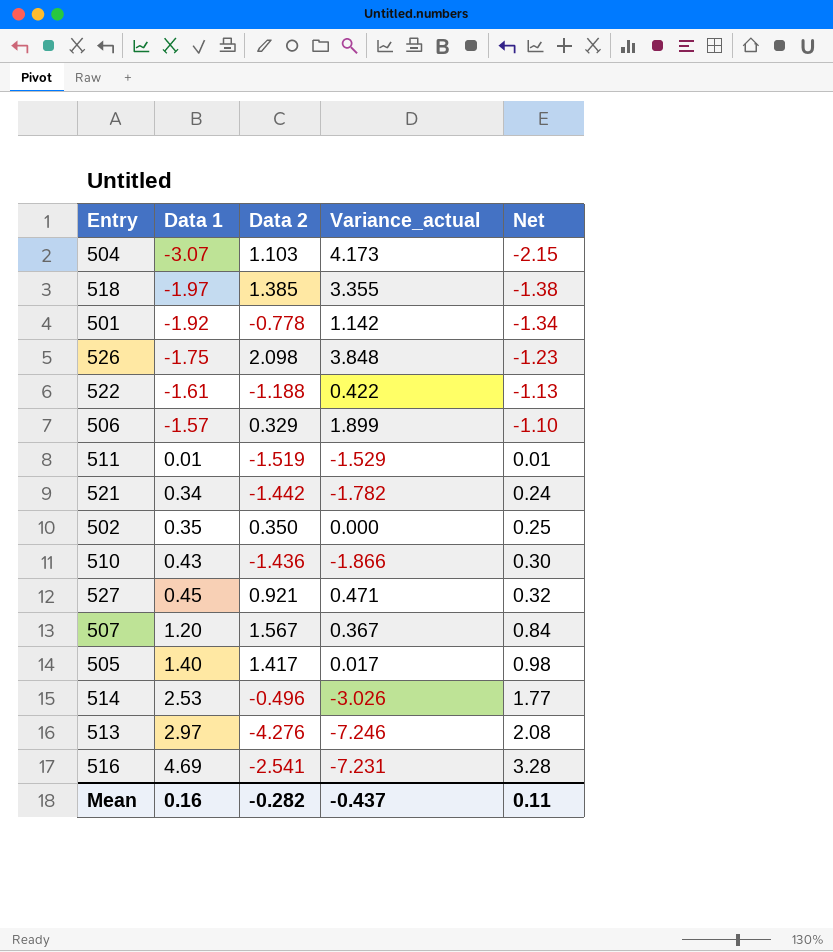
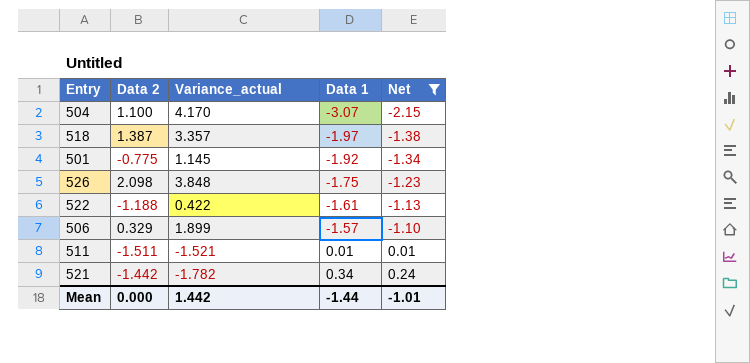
filter: none -> Net <= 0.24
column Data 1 | position: 2 -> 4
504 | Data 2: 1.103 -> 1.100
504 | Variance_actual: 4.173 -> 4.170
518 | Data 2: 1.385 -> 1.387
518 | Variance_actual: 3.355 -> 3.357
501 | Data 2: -0.778 -> -0.775
501 | Variance_actual: 1.142 -> 1.145
511 | Data 2: -1.519 -> -1.511
511 | Variance_actual: -1.529 -> -1.521
Mean | Data 2: -0.282 -> 0.000
Mean | Variance_actual: -0.437 -> 1.442
Mean | Data 1: 0.16 -> -1.44
Mean | Net: 0.11 -> -1.01

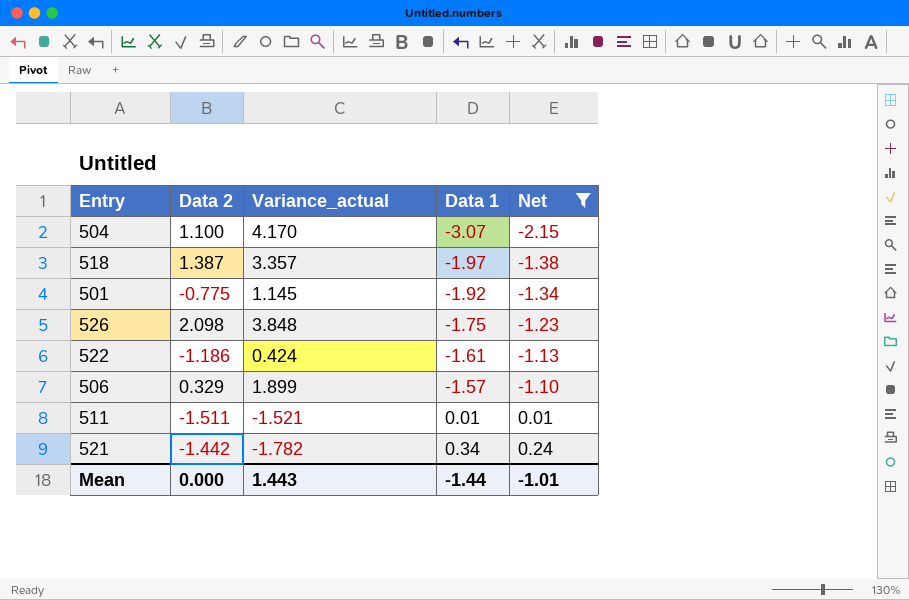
522 | Data 2: -1.188 -> -1.186
522 | Variance_actual: 0.422 -> 0.424
Mean | Variance_actual: 1.442 -> 1.443

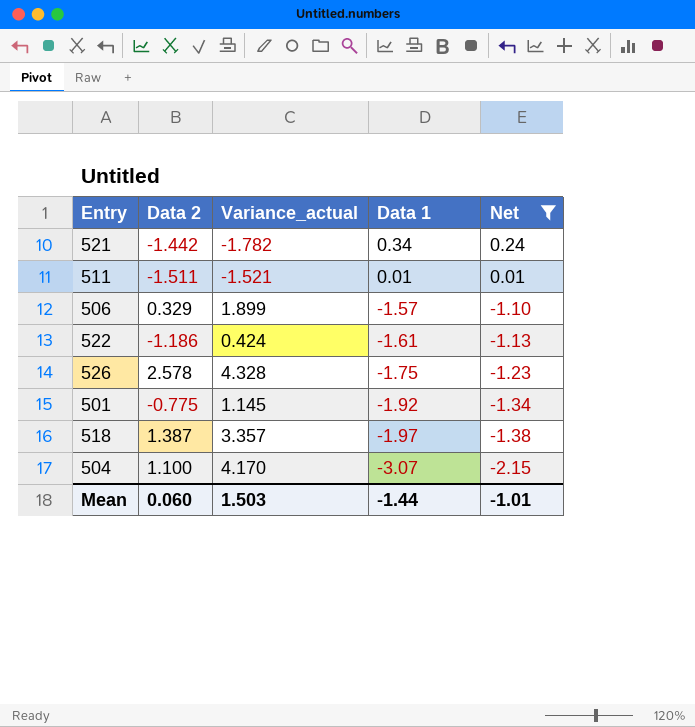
row order: Data 1 ascending -> Data 1 descending
526 | Data 2: 2.098 -> 2.578
526 | Variance_actual: 3.848 -> 4.328
Mean | Data 2: 0.000 -> 0.060
Mean | Variance_actual: 1.443 -> 1.503

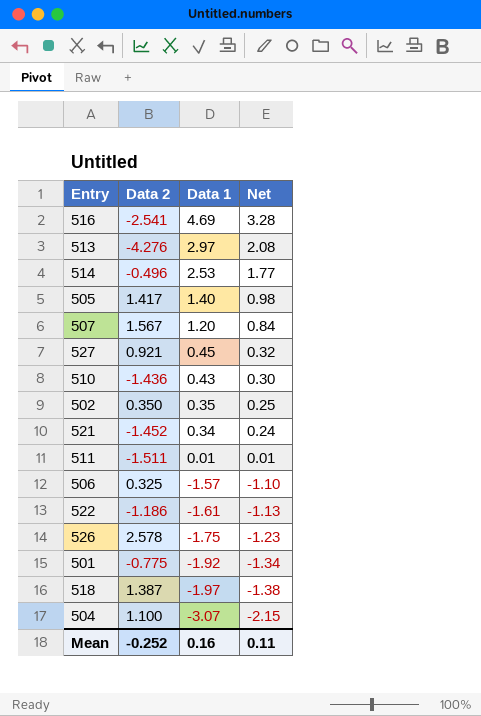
filter: Net <= 0.24 -> none
column Variance_actual | formula: [Data 2] - [Data 1] -> none
521 | Data 2: -1.442 -> -1.452
506 | Data 2: 0.329 -> 0.325
Mean | Data 2: 0.060 -> -0.252
Mean | Data 1: -1.44 -> 0.16
Mean | Net: -1.01 -> 0.11

